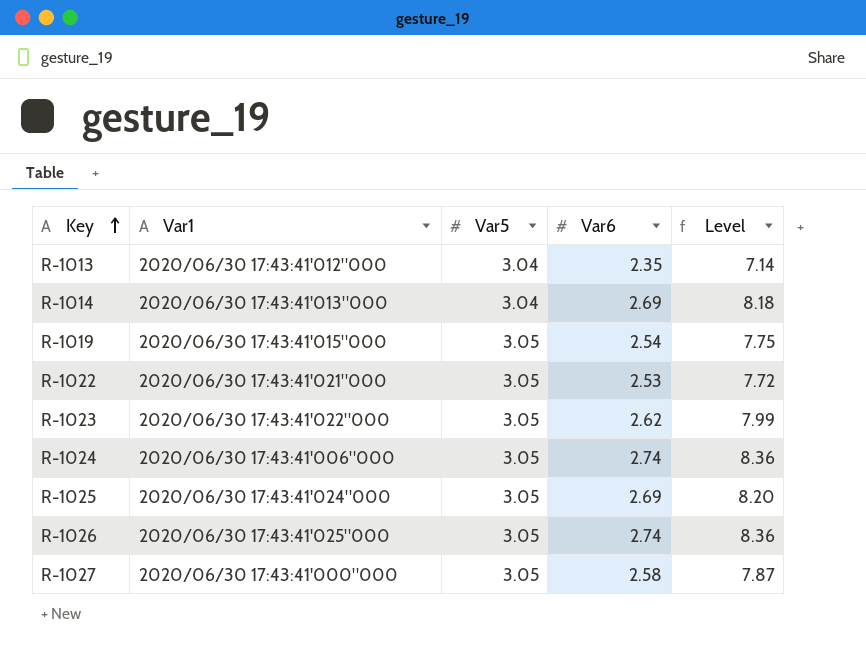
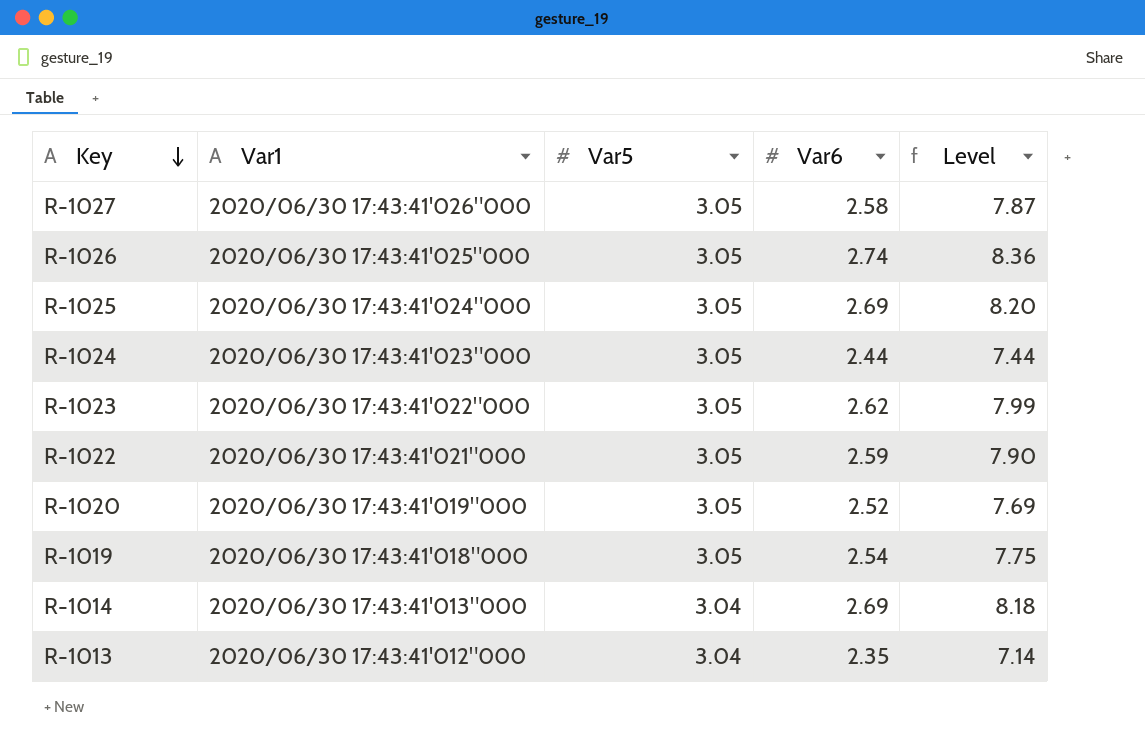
row order: Key ascending -> Key descending
R-1027 | Var1: 2020/06/30 17:43:41'000"000 -> 2020/06/30 17:43:41'026"000
R-1024 | Var1: 2020/06/30 17:43:41'006"000 -> 2020/06/30 17:43:41'023"000
R-1024 | Var6: 2.74 -> 2.44
R-1024 | Level: 8.36 -> 7.44
R-1022 | Var6: 2.53 -> 2.59
R-1022 | Level: 7.72 -> 7.90
row R-1020: none -> 2020/06/30 17:43:41'019"000 | 3.05 | 2.52 | 7.69
R-1019 | Var1: 2020/06/30 17:43:41'015"000 -> 2020/06/30 17:43:41'018"000

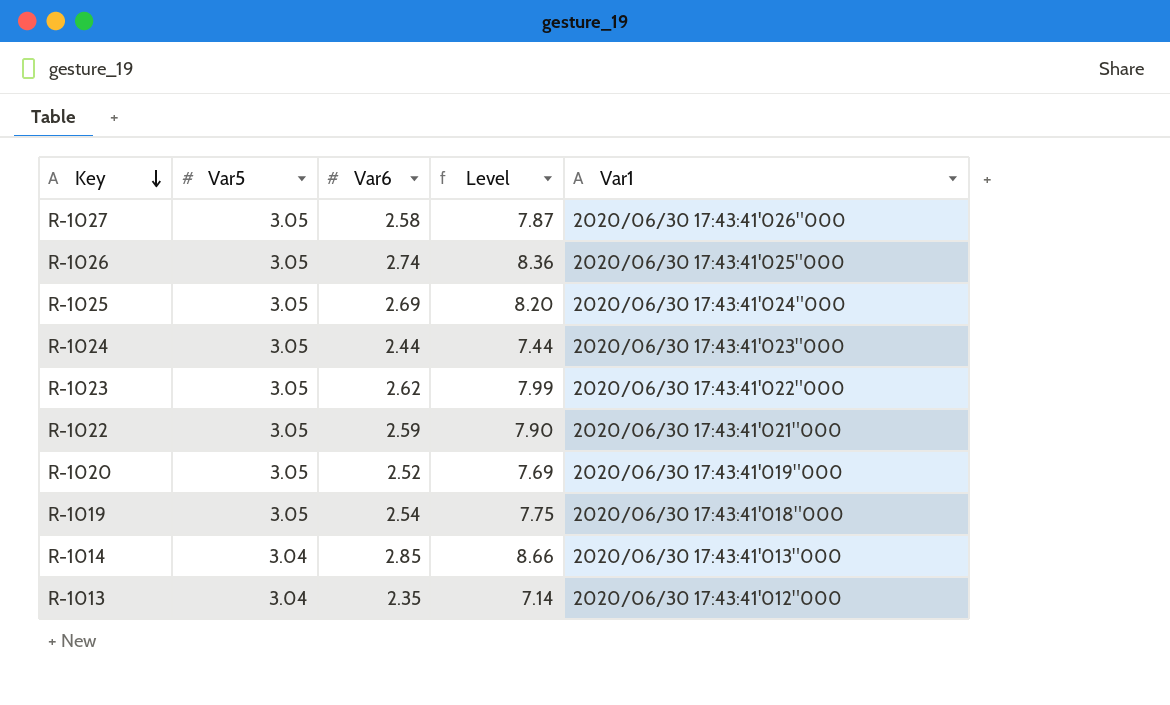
column Var1 | position: 2 -> 5
R-1014 | Var6: 2.69 -> 2.85
R-1014 | Level: 8.18 -> 8.66

